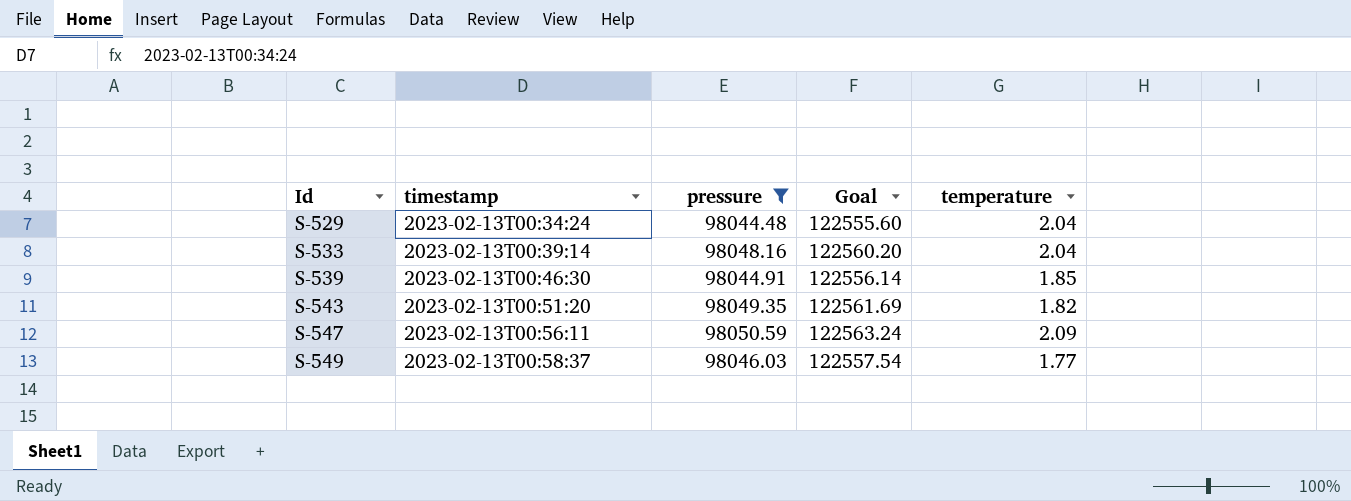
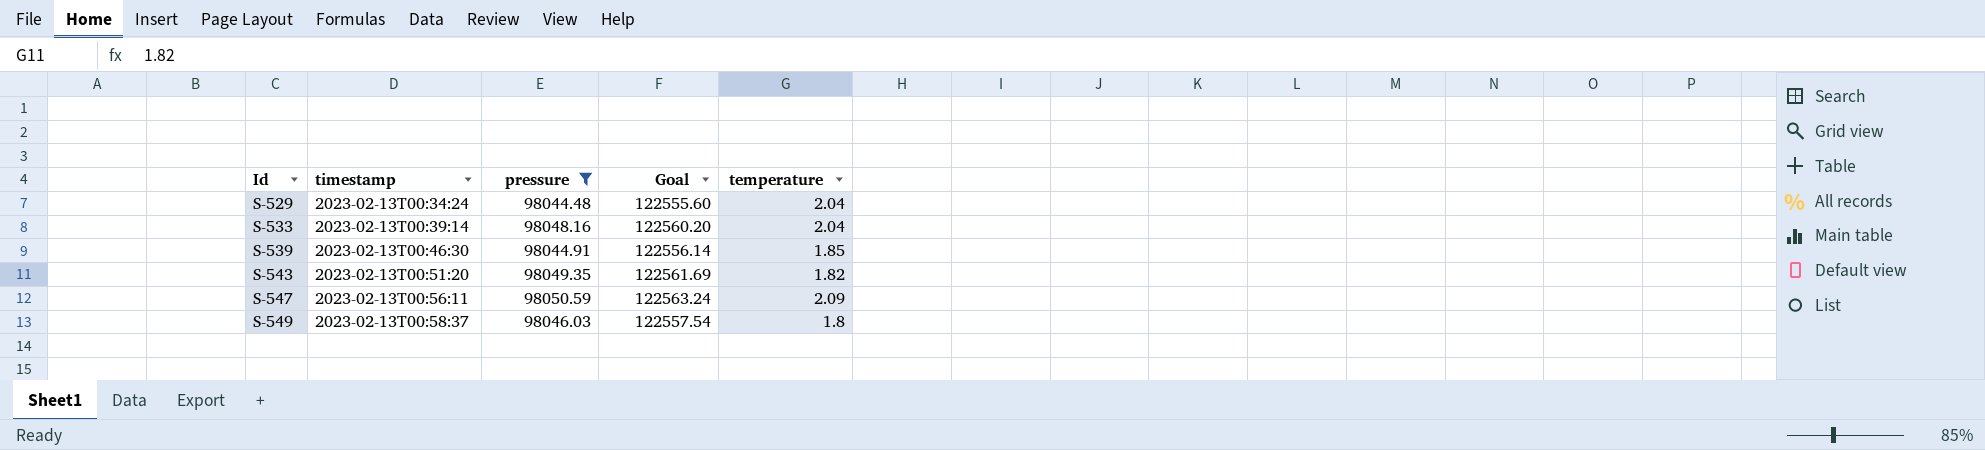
S-549 | temperature: 1.77 -> 1.8

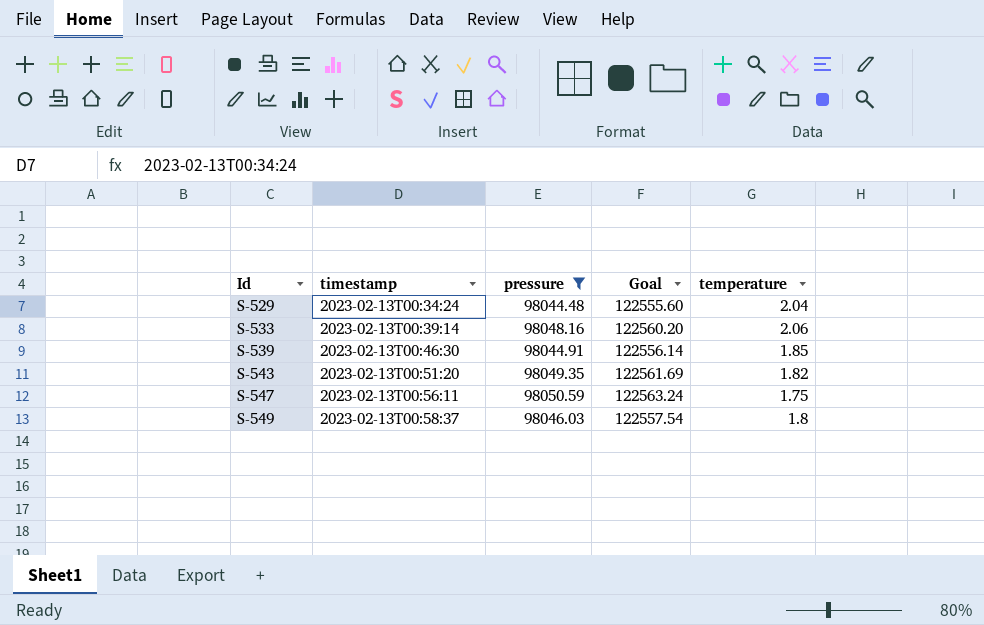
S-533 | temperature: 2.04 -> 2.06
S-547 | temperature: 2.09 -> 1.75

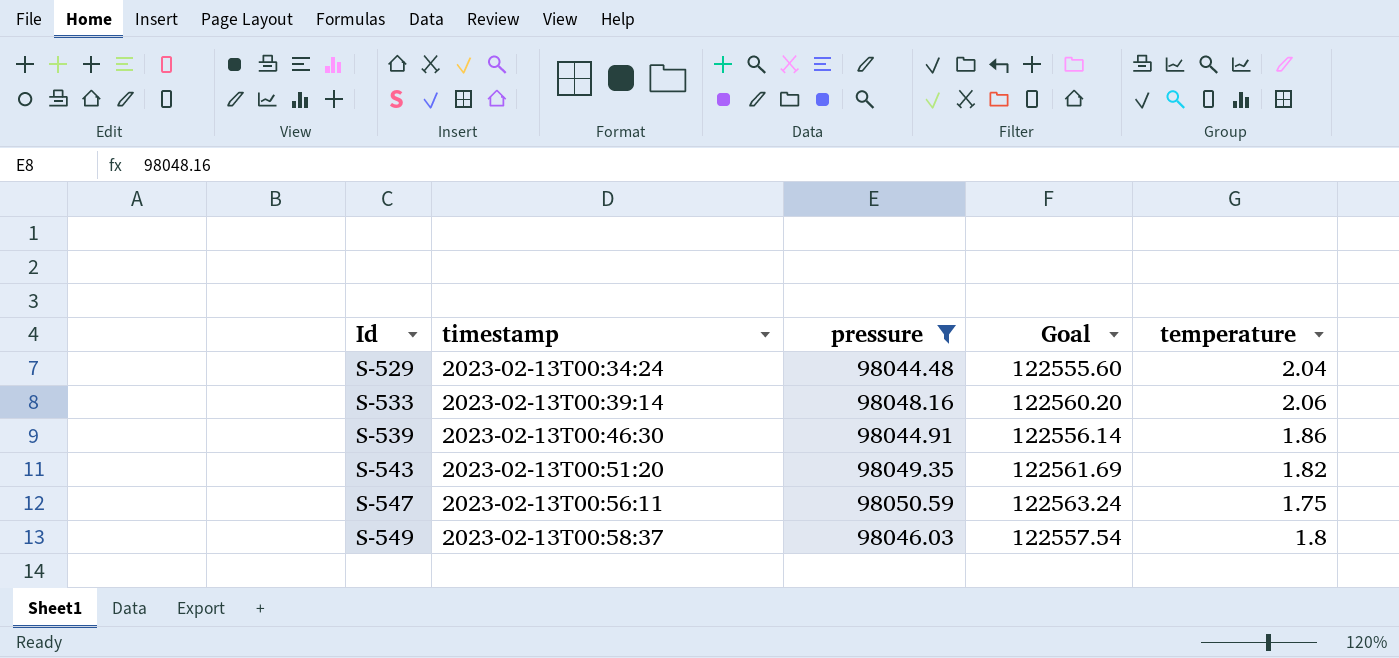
S-539 | temperature: 1.85 -> 1.86

